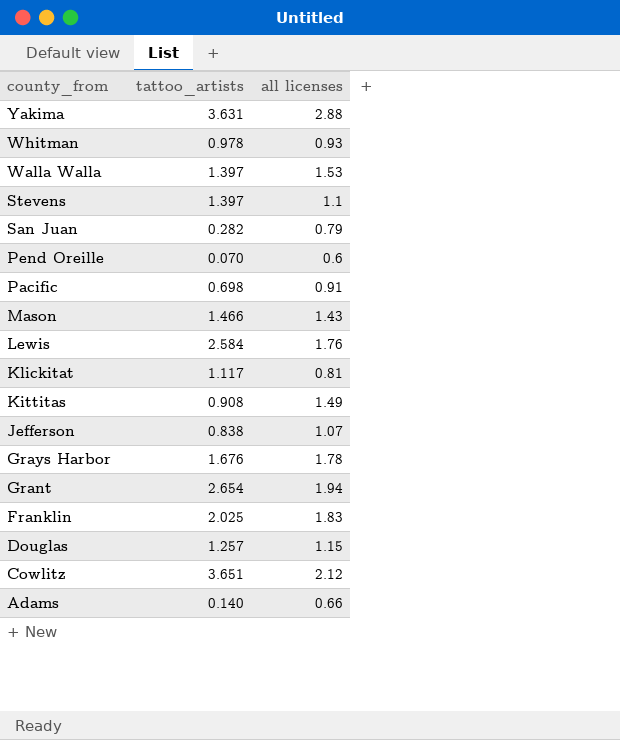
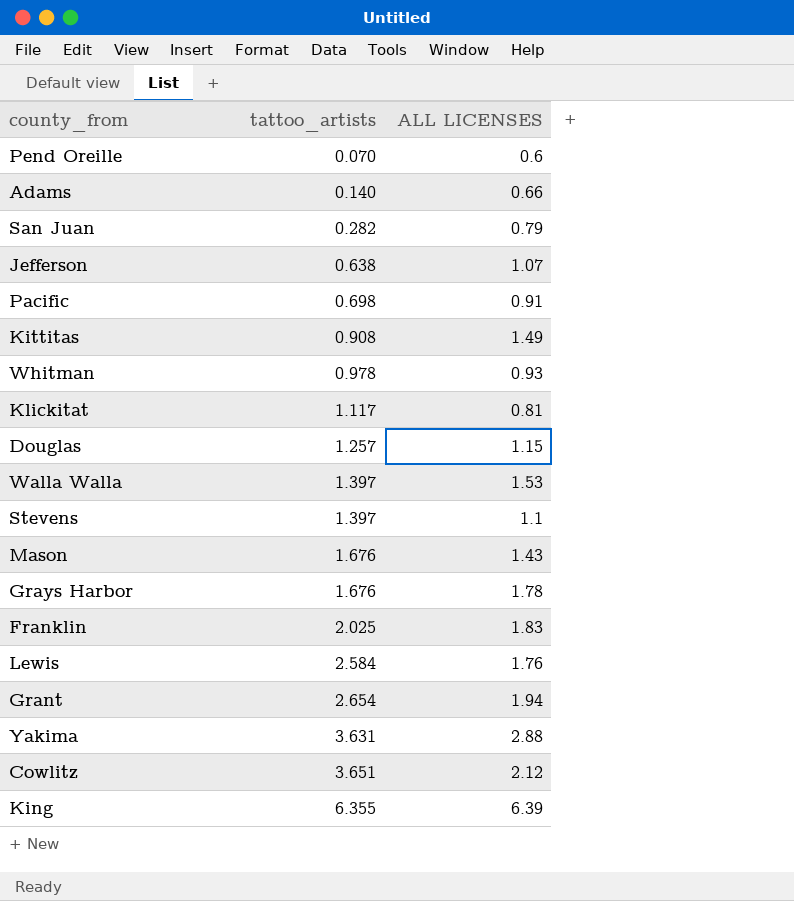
row order: county_from descending -> tattoo_artists ascending
column name: all licenses -> ALL LICENSES
Jefferson | tattoo_artists: 0.838 -> 0.638
Mason | tattoo_artists: 1.466 -> 1.676
row King: none -> 6.355 | 6.39

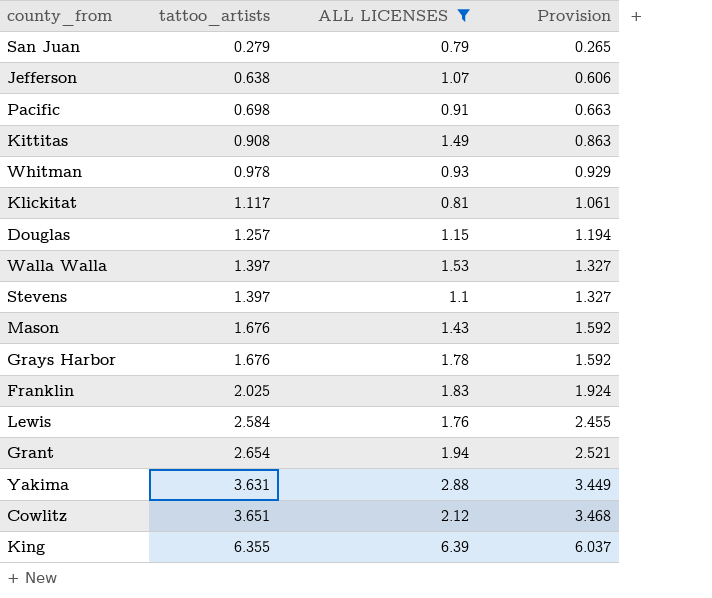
filter: none -> ALL LICENSES >= 0.79
column Provision | formula: none -> [tattoo_artists] * 0.95
San Juan | tattoo_artists: 0.282 -> 0.279

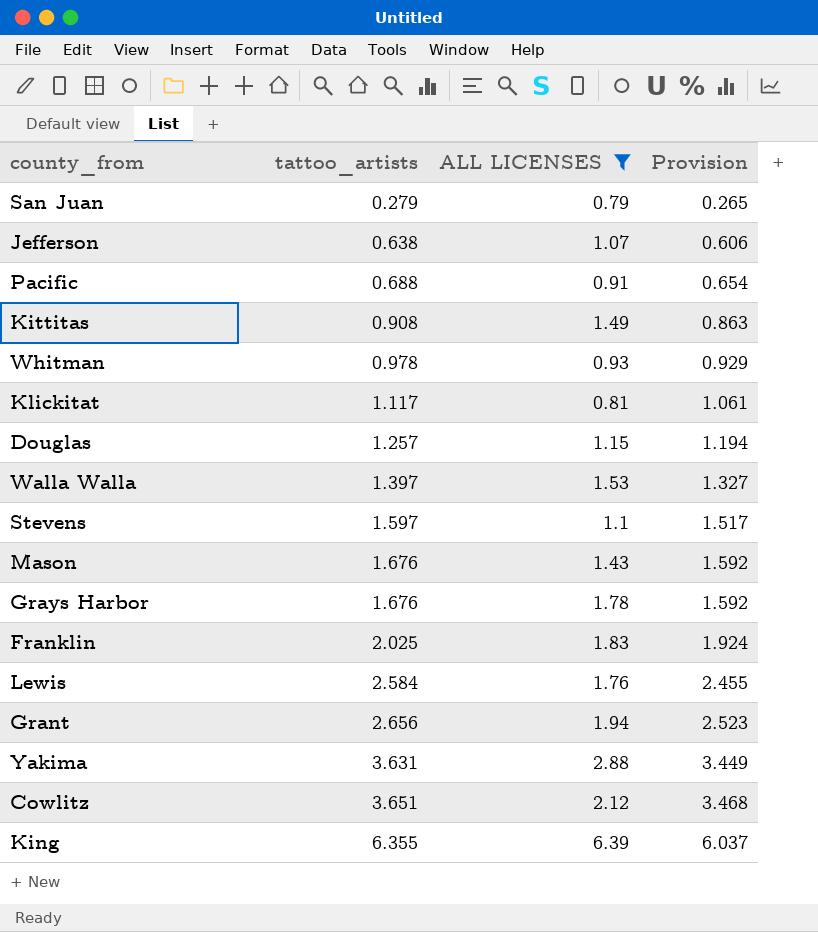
Pacific | tattoo_artists: 0.698 -> 0.688
Pacific | Provision: 0.663 -> 0.654
Stevens | tattoo_artists: 1.397 -> 1.597
Stevens | Provision: 1.327 -> 1.517
Grant | tattoo_artists: 2.654 -> 2.656
Grant | Provision: 2.521 -> 2.523

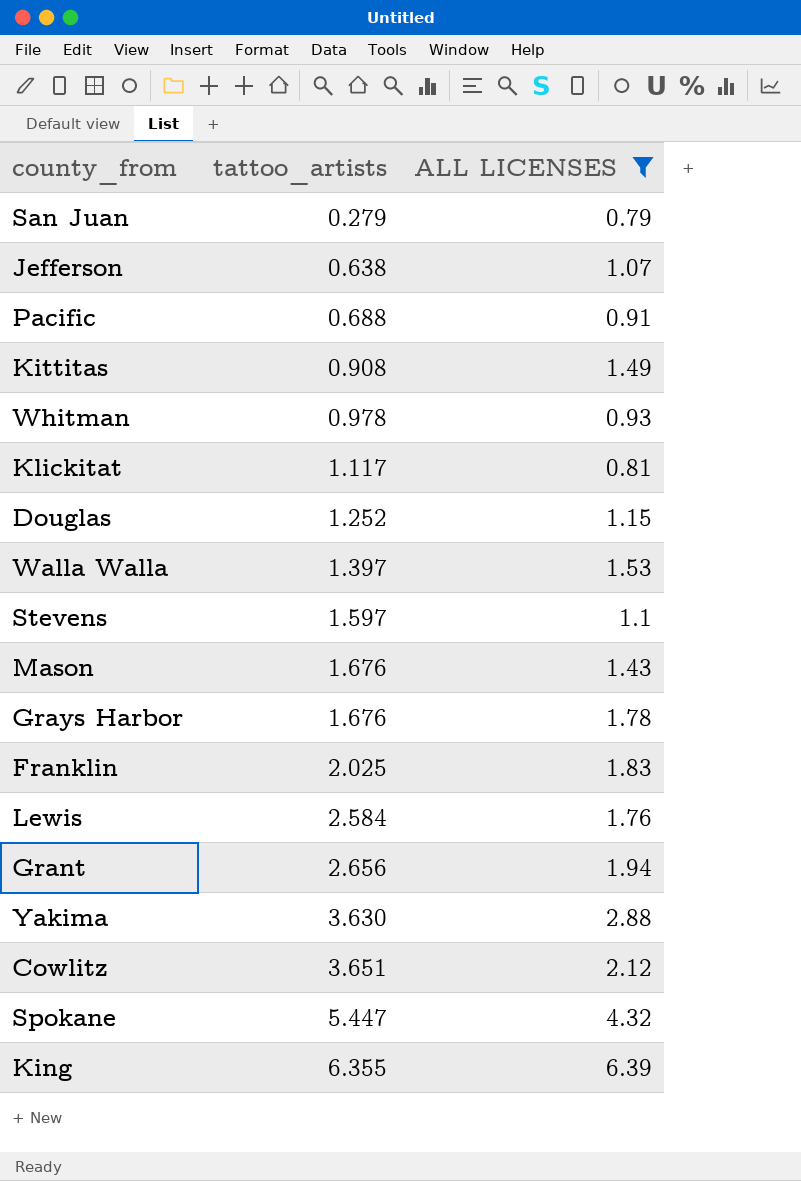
column Provision | formula: [tattoo_artists] * 0.95 -> none
Douglas | tattoo_artists: 1.257 -> 1.252
Yakima | tattoo_artists: 3.631 -> 3.630
row Spokane: none -> 5.447 | 4.32

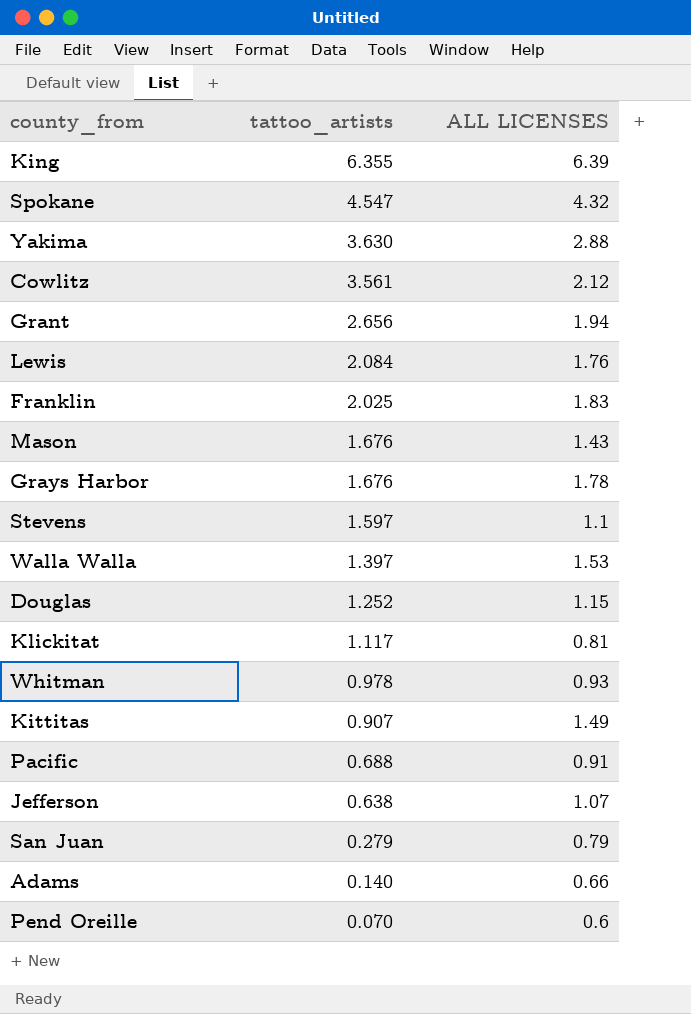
filter: ALL LICENSES >= 0.79 -> none
row order: tattoo_artists ascending -> tattoo_artists descending
Spokane | tattoo_artists: 5.447 -> 4.547
Cowlitz | tattoo_artists: 3.651 -> 3.561
Lewis | tattoo_artists: 2.584 -> 2.084
Kittitas | tattoo_artists: 0.908 -> 0.907

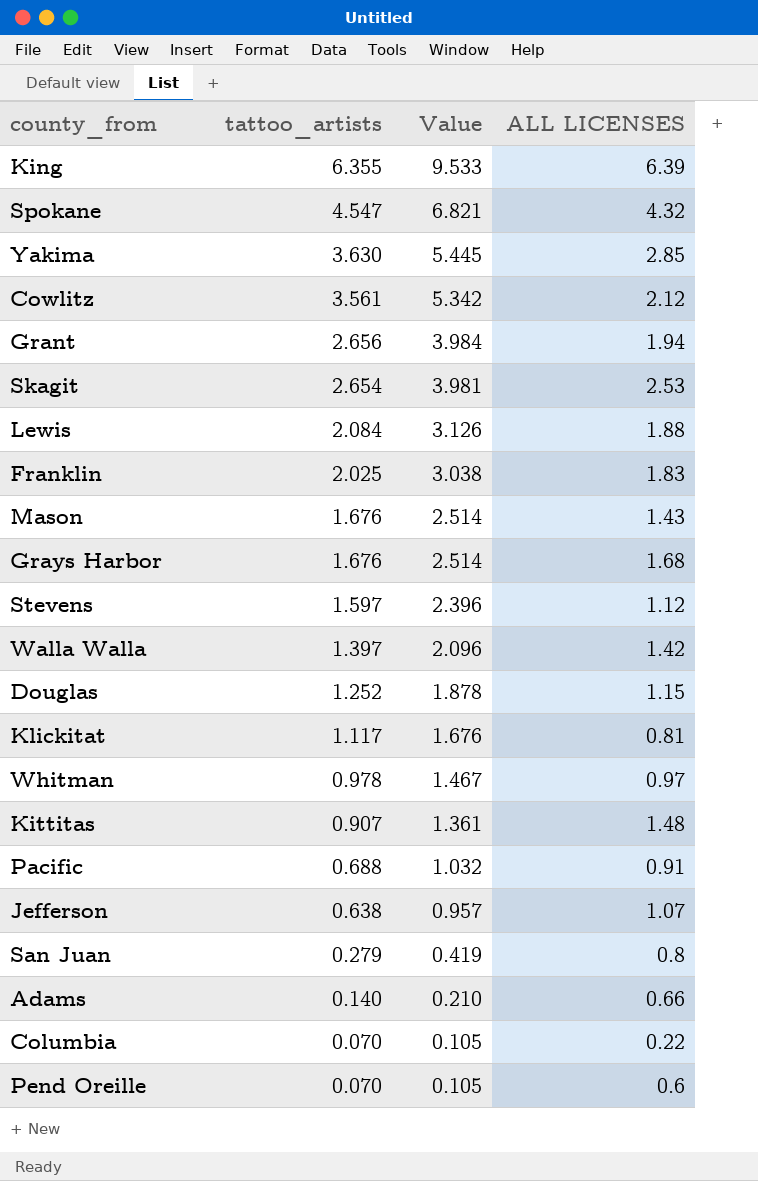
column Value | formula: none -> [tattoo_artists] * 1.5
Yakima | ALL LICENSES: 2.88 -> 2.85
row Skagit: none -> 2.654 | 3.981 | 2.53
Lewis | ALL LICENSES: 1.76 -> 1.88
Grays Harbor | ALL LICENSES: 1.78 -> 1.68
Stevens | ALL LICENSES: 1.1 -> 1.12
Walla Walla | ALL LICENSES: 1.53 -> 1.42
Whitman | ALL LICENSES: 0.93 -> 0.97
Kittitas | ALL LICENSES: 1.49 -> 1.48
San Juan | ALL LICENSES: 0.79 -> 0.8
row Columbia: none -> 0.070 | 0.105 | 0.22

